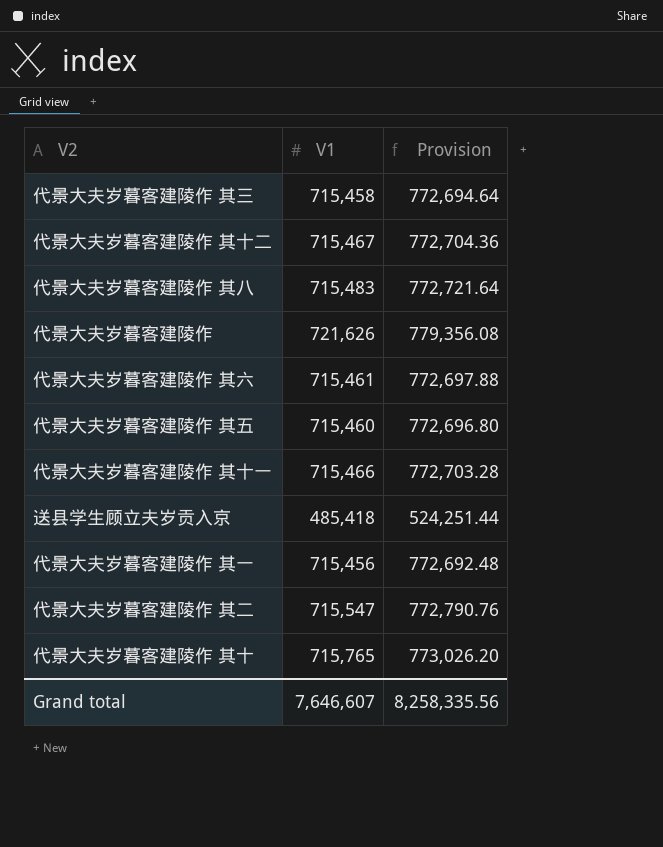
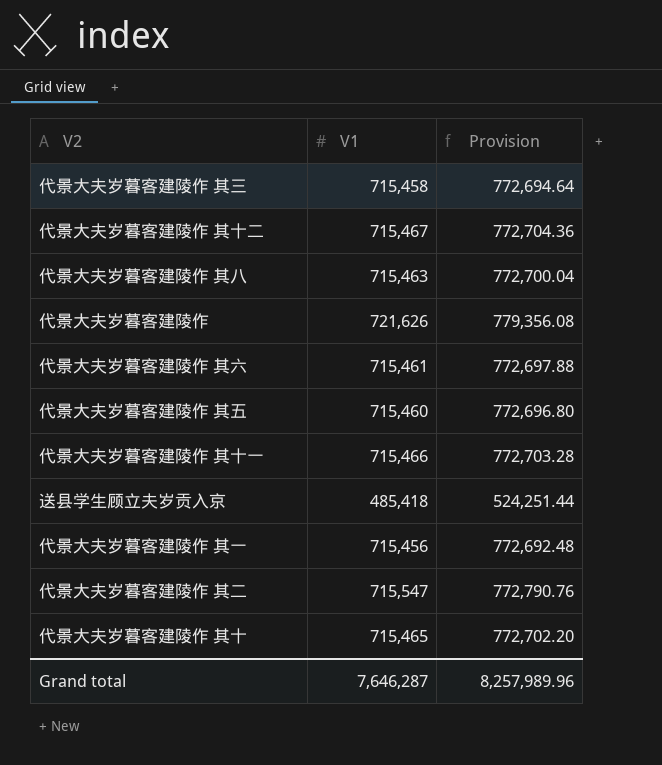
代景大夫岁暮客建陵作 其八 | V1: 715,483 -> 715,463
代景大夫岁暮客建陵作 其八 | Provision: 772,721.64 -> 772,700.04
代景大夫岁暮客建陵作 其十 | V1: 715,765 -> 715,465
代景大夫岁暮客建陵作 其十 | Provision: 773,026.20 -> 772,702.20
Grand total | V1: 7,646,607 -> 7,646,287
Grand total | Provision: 8,258,335.56 -> 8,257,989.96

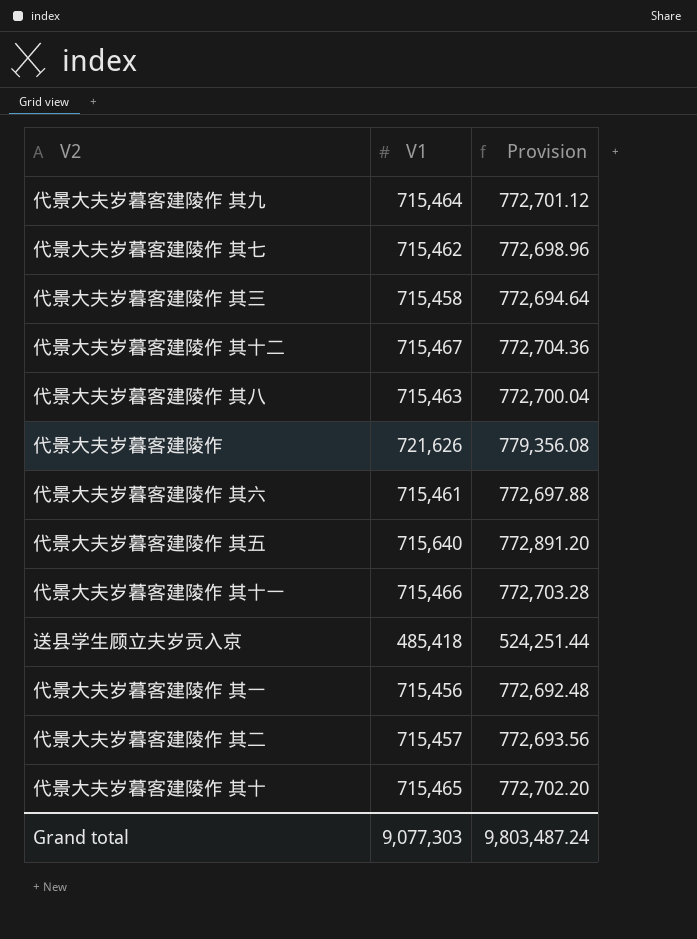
row 代景大夫岁暮客建陵作 其九: none -> 715,464 | 772,701.12
row 代景大夫岁暮客建陵作 其七: none -> 715,462 | 772,698.96
代景大夫岁暮客建陵作 其五 | V1: 715,460 -> 715,640
代景大夫岁暮客建陵作 其五 | Provision: 772,696.80 -> 772,891.20
代景大夫岁暮客建陵作 其二 | V1: 715,547 -> 715,457
代景大夫岁暮客建陵作 其二 | Provision: 772,790.76 -> 772,693.56
Grand total | V1: 7,646,287 -> 9,077,303
Grand total | Provision: 8,257,989.96 -> 9,803,487.24

